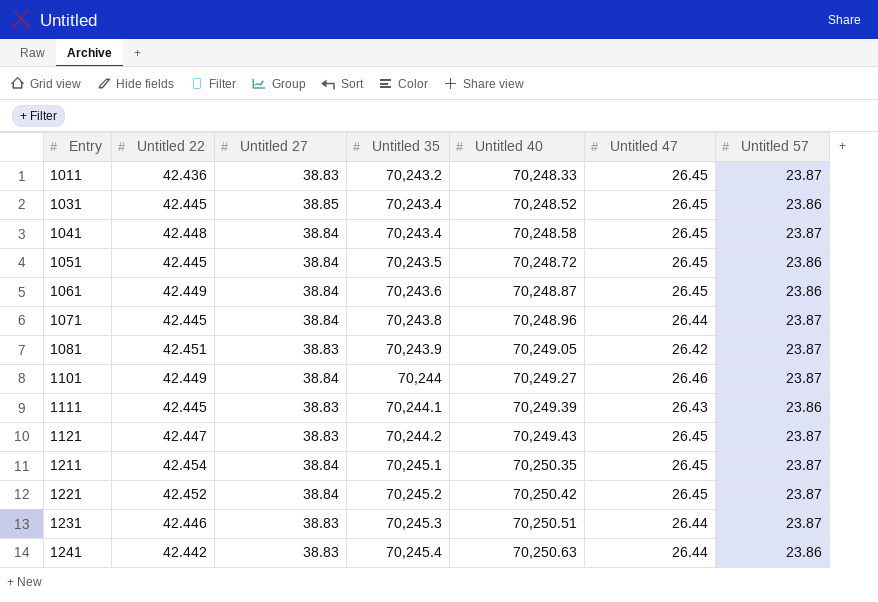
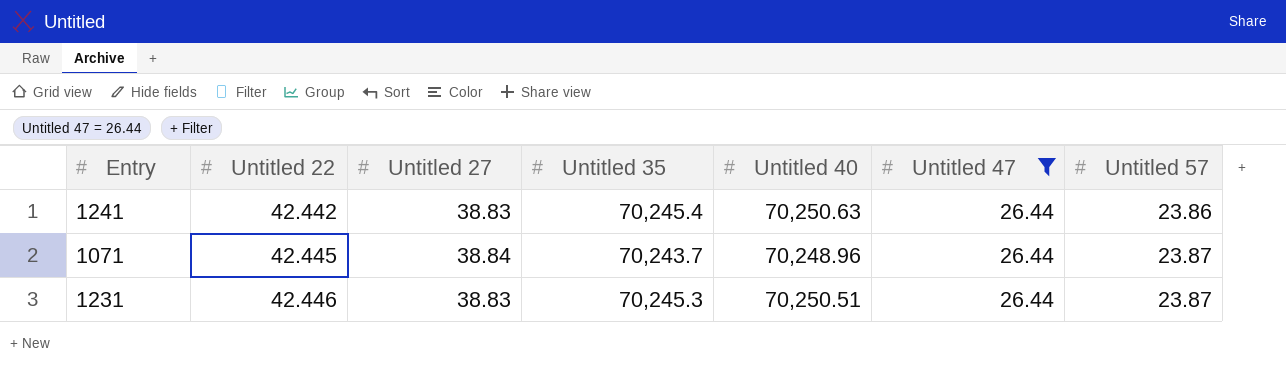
filter: none -> Untitled 47 = 26.44
row order: Entry ascending -> Untitled 22 ascending
1071 | Untitled 35: 70,243.8 -> 70,243.7

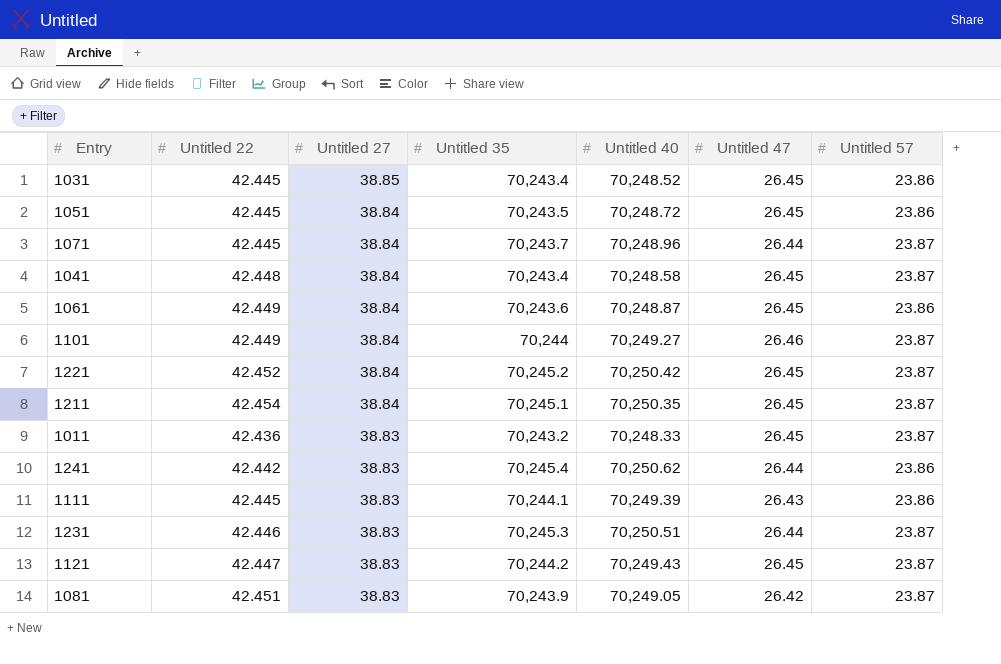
filter: Untitled 47 = 26.44 -> none
row order: Untitled 22 ascending -> Untitled 27 descending
1241 | Untitled 40: 70,250.63 -> 70,250.62

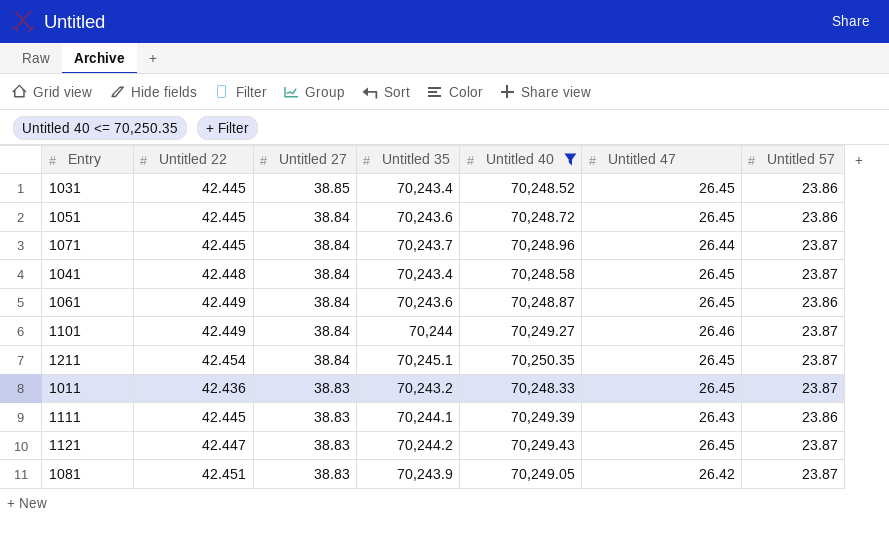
filter: none -> Untitled 40 <= 70,250.35
1051 | Untitled 35: 70,243.5 -> 70,243.6

